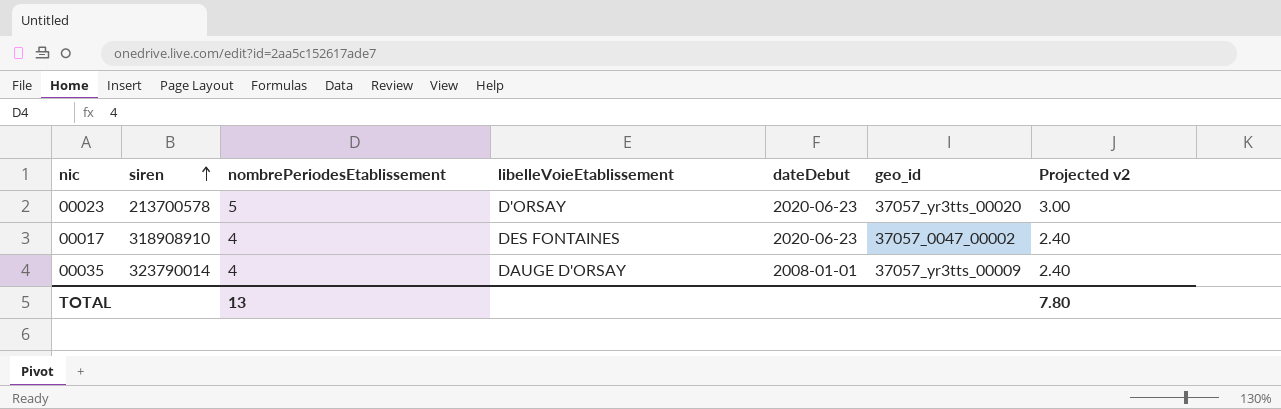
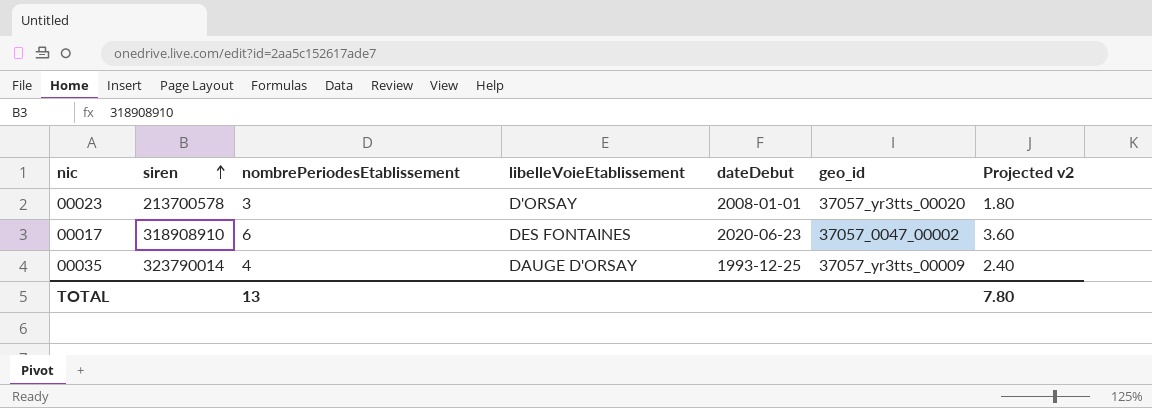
00023 | nombrePeriodesEtablissement: 5 -> 3
00023 | dateDebut: 2020-06-23 -> 2008-01-01
00023 | Projected v2: 3.00 -> 1.80
00017 | nombrePeriodesEtablissement: 4 -> 6
00017 | Projected v2: 2.40 -> 3.60
00035 | dateDebut: 2008-01-01 -> 1993-12-25

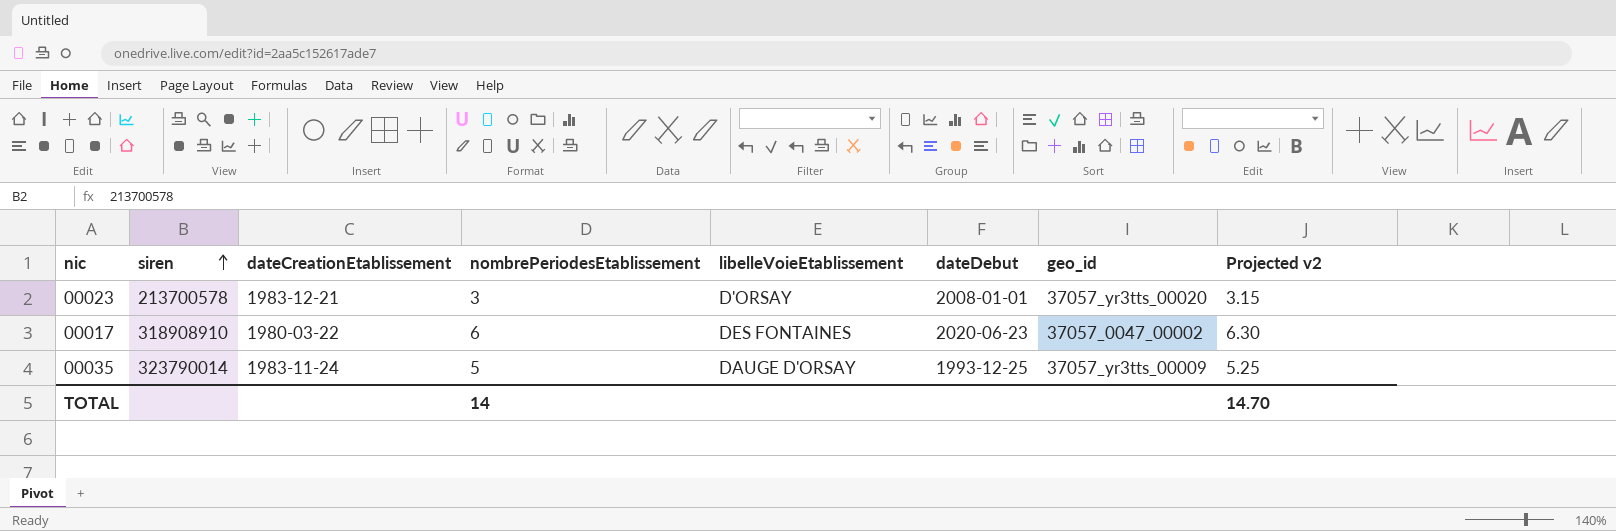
column dateCreationEtablissement | position: none -> 3
column Projected v2 | formula: [nombrePeriodesEtablissement] * 0.6 -> [nombrePeriodesEtablissement] * 1.05
00035 | nombrePeriodesEtablissement: 4 -> 5
TOTAL | nombrePeriodesEtablissement: 13 -> 14
TOTAL | Projected v2: 7.80 -> 14.70

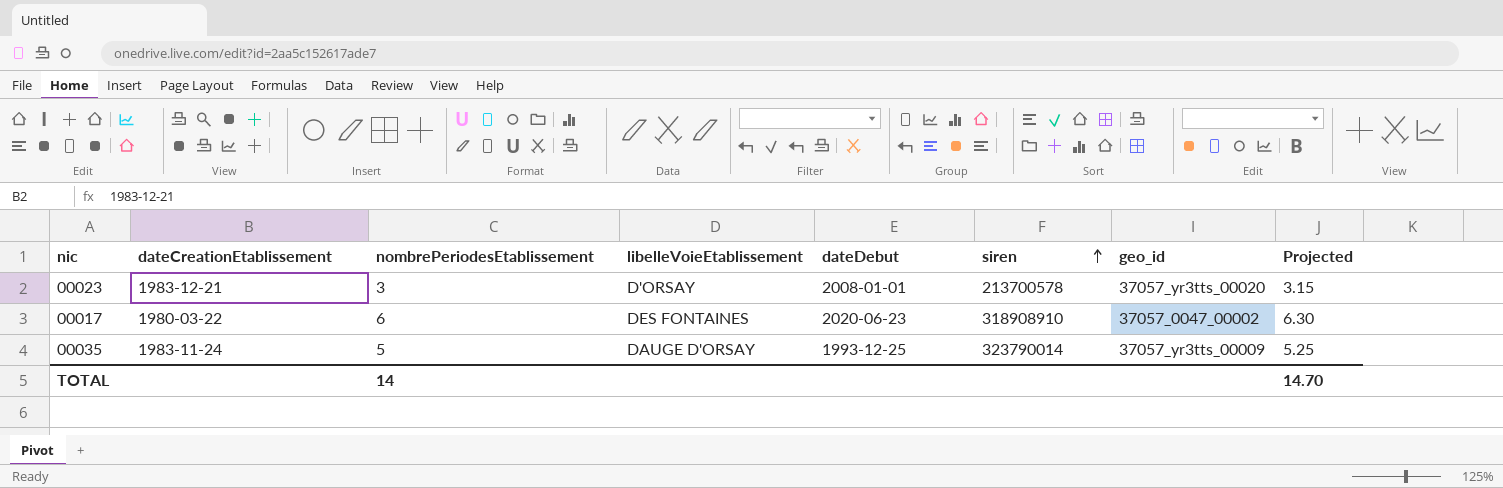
column siren | position: 2 -> 6
column name: Projected v2 -> Projected

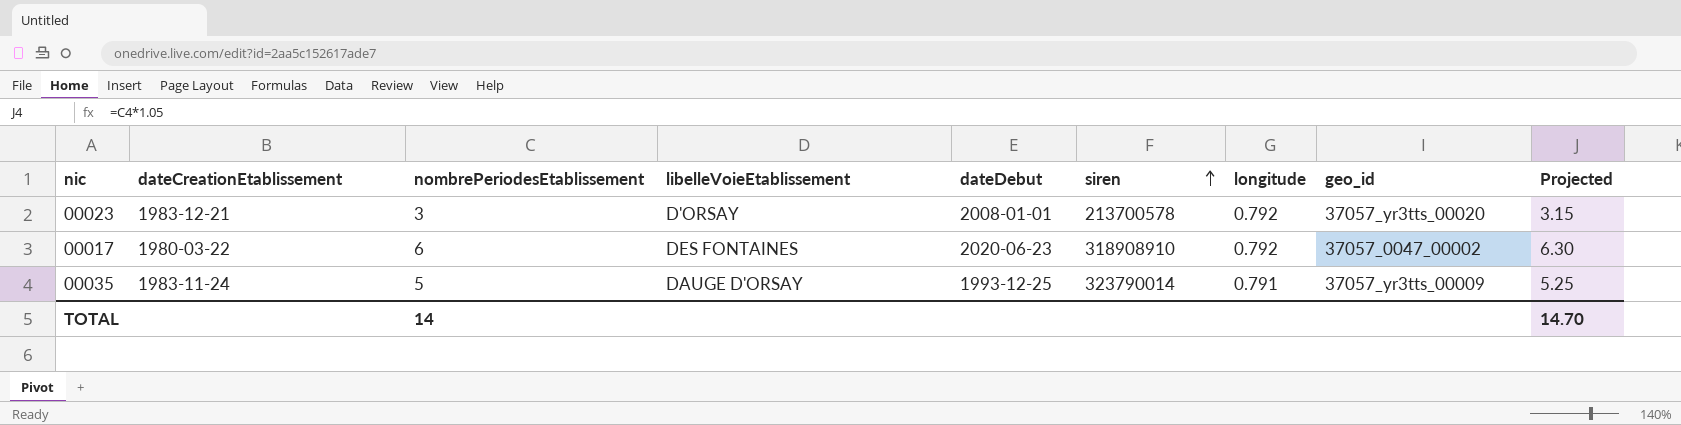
column longitude | position: none -> 7

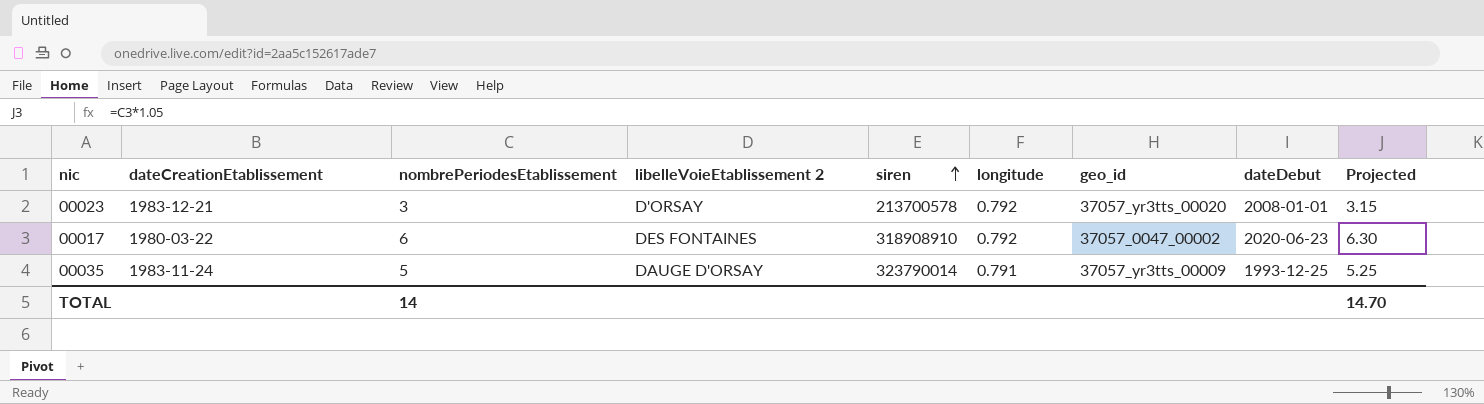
column name: libelleVoieEtablissement -> libelleVoieEtablissement 2
column dateDebut | position: 5 -> 8

